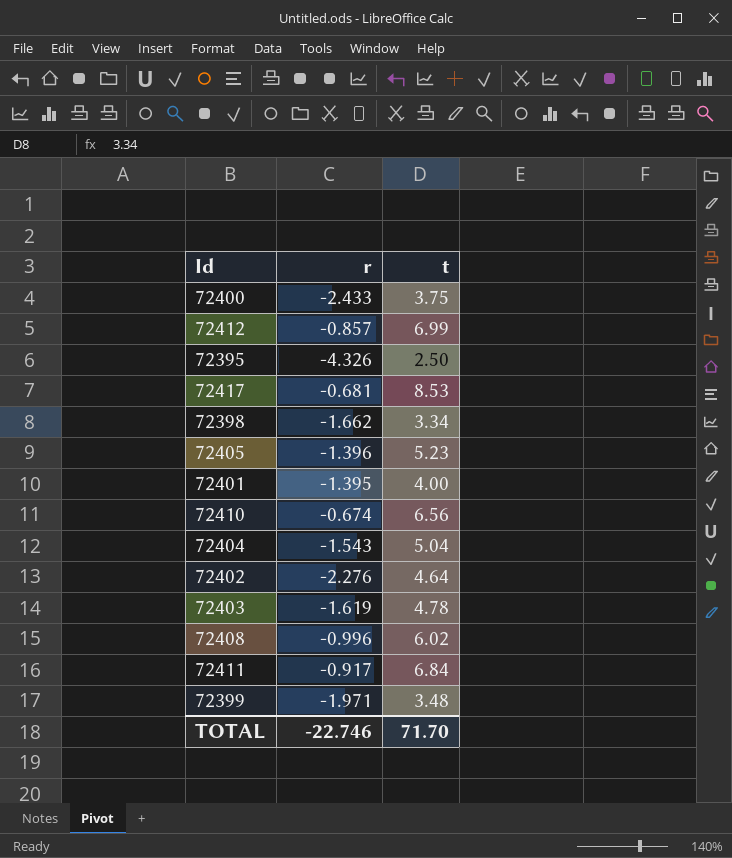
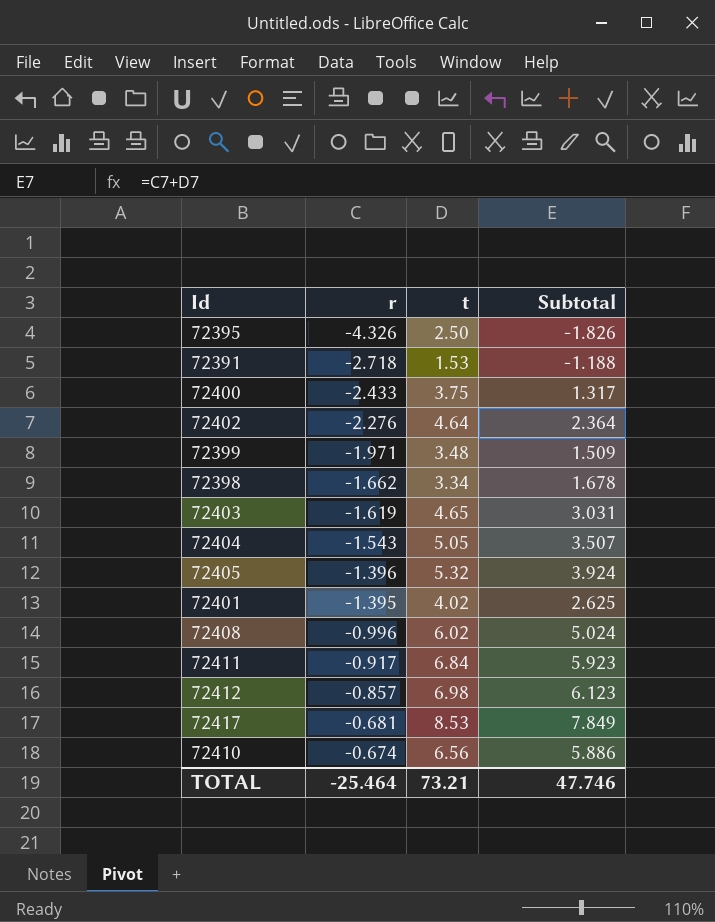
row order: none -> r ascending
column Subtotal | formula: none -> [r] + [t]
row 72391: none -> -2.718 | 1.53 | -1.188
72403 | t: 4.78 -> 4.65
72404 | t: 5.04 -> 5.05
72405 | t: 5.23 -> 5.32
72401 | t: 4.00 -> 4.02
72412 | t: 6.99 -> 6.98
TOTAL | r: -22.746 -> -25.464
TOTAL | t: 71.70 -> 73.21

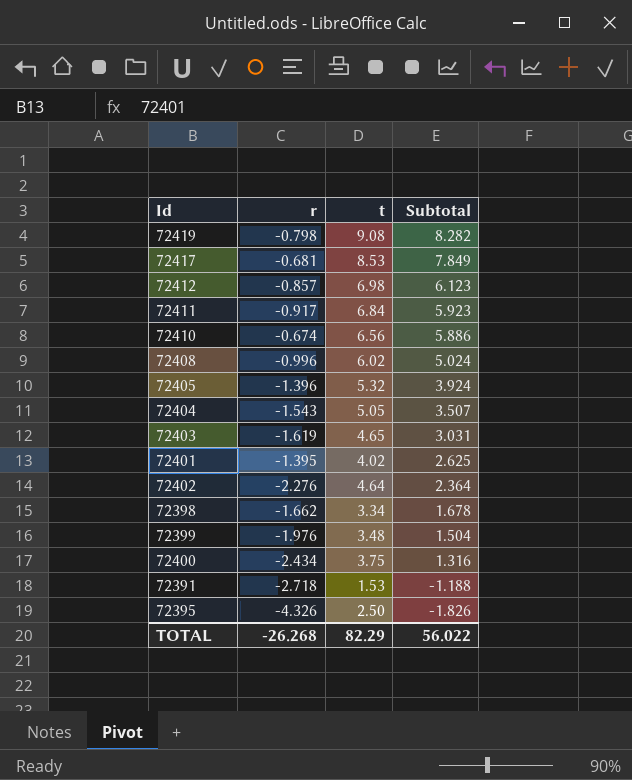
row order: r ascending -> Subtotal descending
row 72419: none -> -0.798 | 9.08 | 8.282
72399 | r: -1.971 -> -1.976
72399 | Subtotal: 1.509 -> 1.504
72400 | r: -2.433 -> -2.434
72400 | Subtotal: 1.317 -> 1.316
TOTAL | r: -25.464 -> -26.268
TOTAL | t: 73.21 -> 82.29
TOTAL | Subtotal: 47.746 -> 56.022

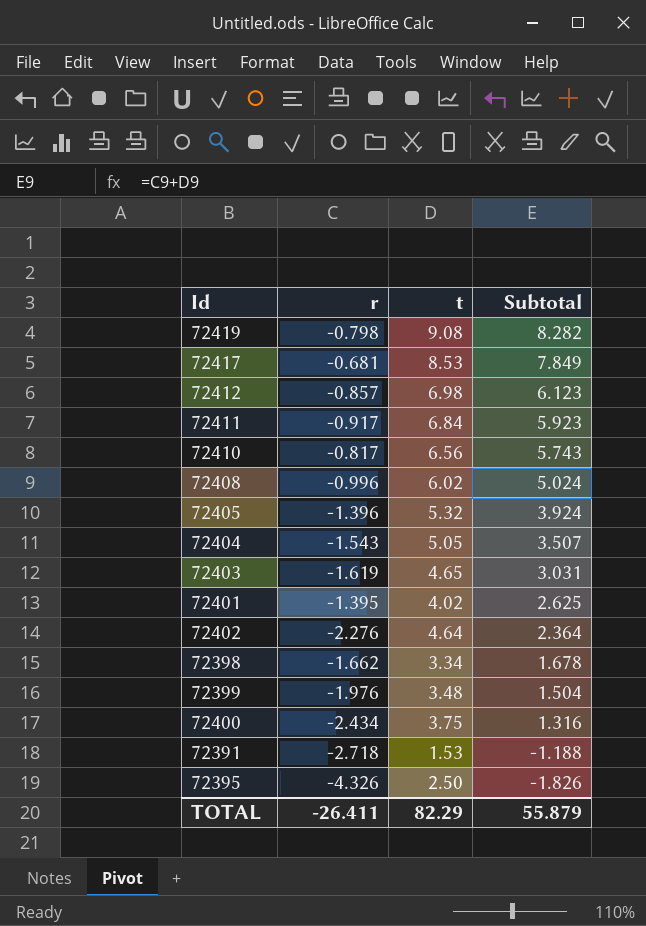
72410 | r: -0.674 -> -0.817
72410 | Subtotal: 5.886 -> 5.743
TOTAL | r: -26.268 -> -26.411
TOTAL | Subtotal: 56.022 -> 55.879

